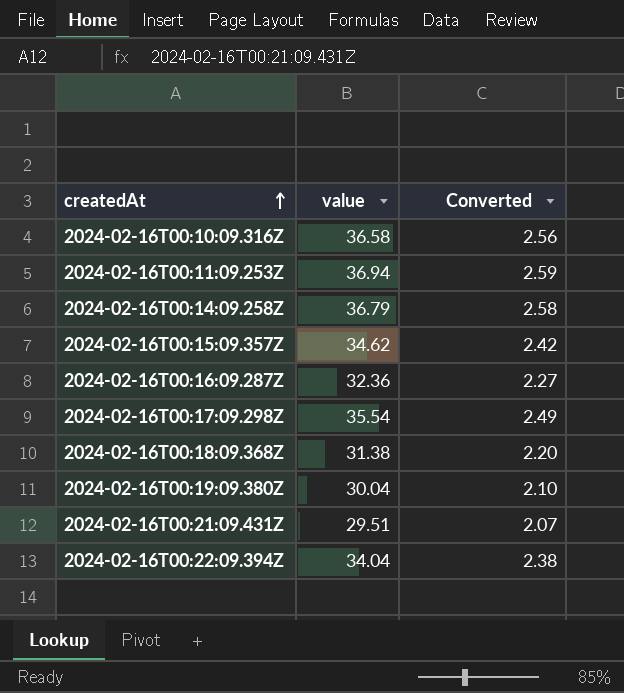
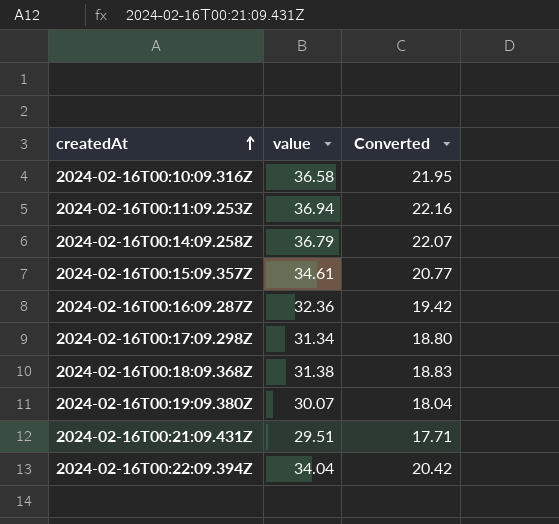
column Converted | formula: [value] * 0.07 -> [value] * 0.6
2024-02-16T00:15:09.357Z | value: 34.62 -> 34.61
2024-02-16T00:17:09.298Z | value: 35.54 -> 31.34
2024-02-16T00:19:09.380Z | value: 30.04 -> 30.07

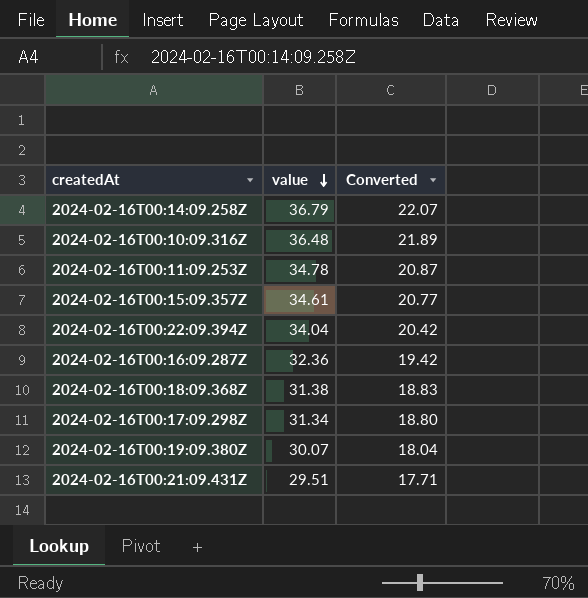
row order: createdAt ascending -> value descending
2024-02-16T00:10:09.316Z | value: 36.58 -> 36.48
2024-02-16T00:10:09.316Z | Converted: 21.95 -> 21.89
2024-02-16T00:11:09.253Z | value: 36.94 -> 34.78
2024-02-16T00:11:09.253Z | Converted: 22.16 -> 20.87

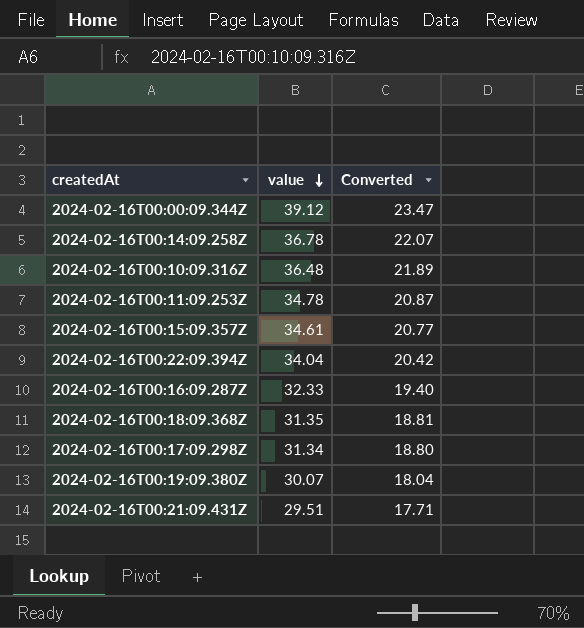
row 2024-02-16T00:00:09.344Z: none -> 39.12 | 23.47
2024-02-16T00:14:09.258Z | value: 36.79 -> 36.78
2024-02-16T00:16:09.287Z | value: 32.36 -> 32.33
2024-02-16T00:16:09.287Z | Converted: 19.42 -> 19.40
2024-02-16T00:18:09.368Z | value: 31.38 -> 31.35
2024-02-16T00:18:09.368Z | Converted: 18.83 -> 18.81

